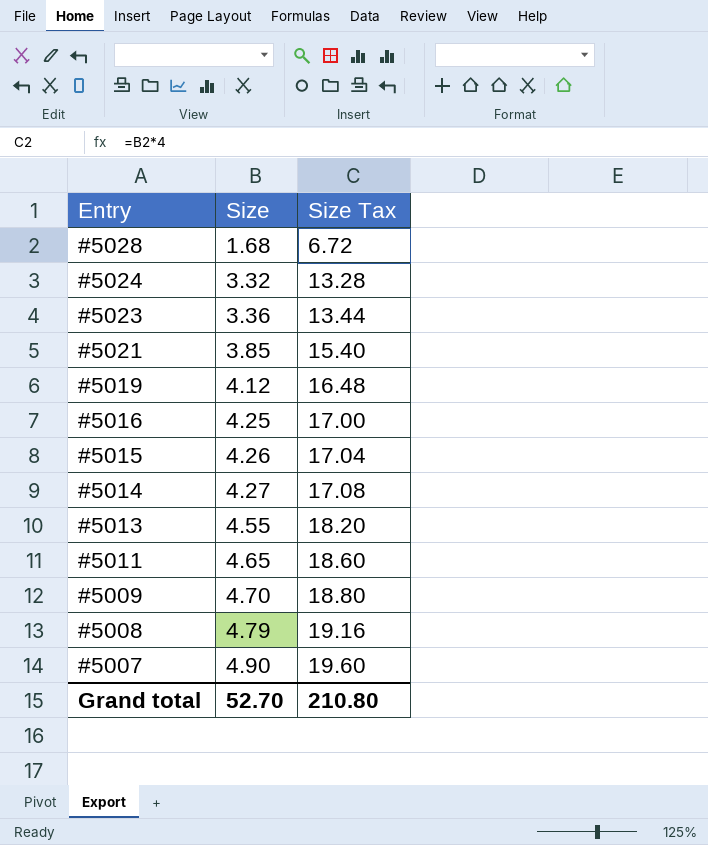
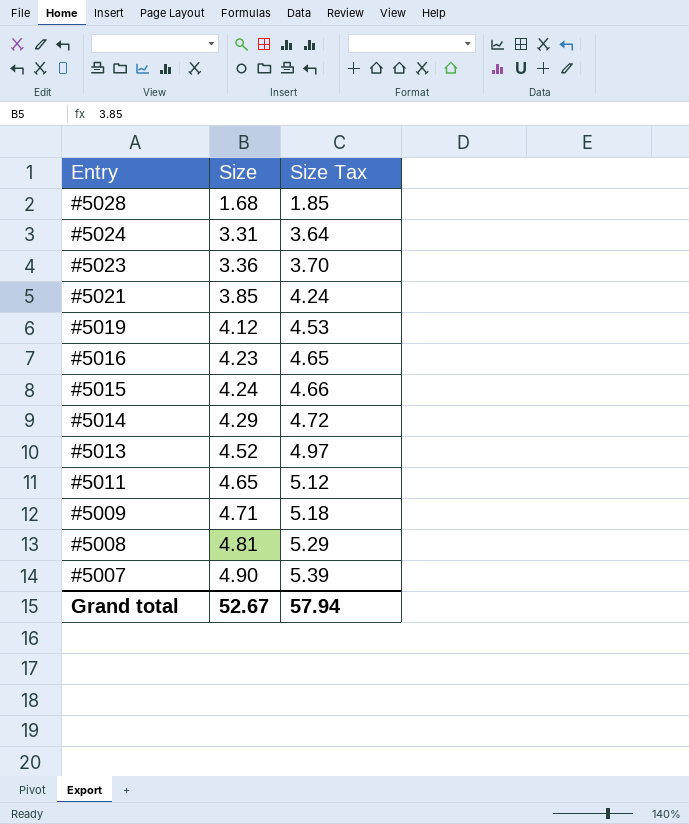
column Size Tax | formula: [Size] * 4 -> [Size] * 1.1
#5024 | Size: 3.32 -> 3.31
#5016 | Size: 4.25 -> 4.23
#5015 | Size: 4.26 -> 4.24
#5014 | Size: 4.27 -> 4.29
#5013 | Size: 4.55 -> 4.52
#5009 | Size: 4.70 -> 4.71
#5008 | Size: 4.79 -> 4.81
Grand total | Size: 52.70 -> 52.67
Grand total | Size Tax: 210.80 -> 57.94

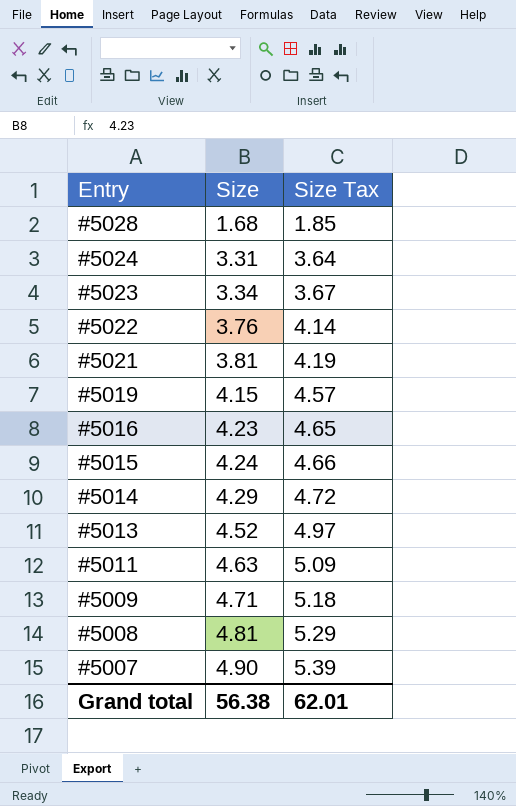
#5023 | Size: 3.36 -> 3.34
#5023 | Size Tax: 3.70 -> 3.67
row #5022: none -> 3.76 | 4.14
#5021 | Size: 3.85 -> 3.81
#5021 | Size Tax: 4.24 -> 4.19
#5019 | Size: 4.12 -> 4.15
#5019 | Size Tax: 4.53 -> 4.57
#5011 | Size: 4.65 -> 4.63
#5011 | Size Tax: 5.12 -> 5.09
Grand total | Size: 52.67 -> 56.38
Grand total | Size Tax: 57.94 -> 62.01

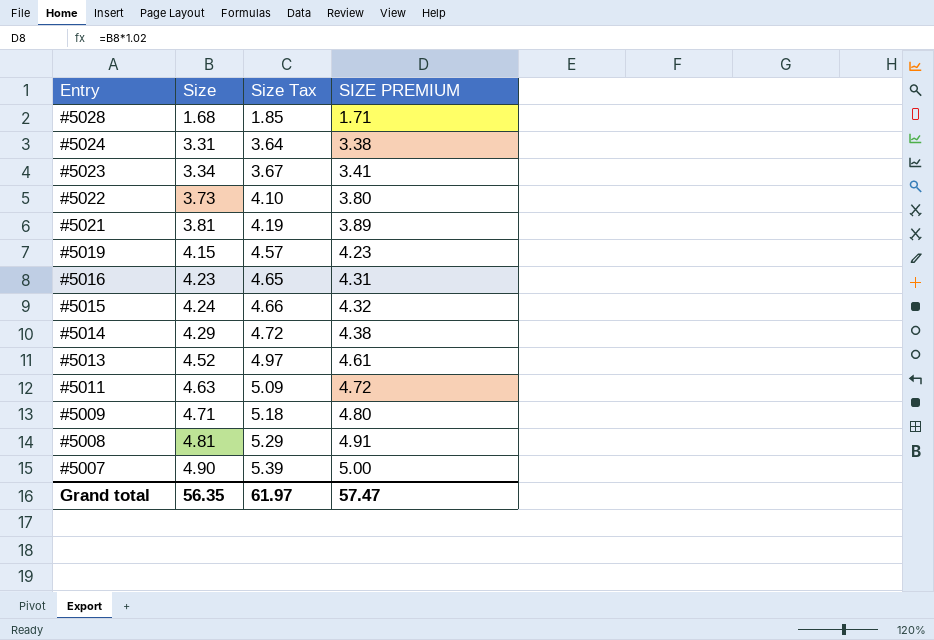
column SIZE PREMIUM | formula: none -> [Size] * 1.02
#5022 | Size: 3.76 -> 3.73
#5022 | Size Tax: 4.14 -> 4.10
Grand total | Size: 56.38 -> 56.35
Grand total | Size Tax: 62.01 -> 61.97

